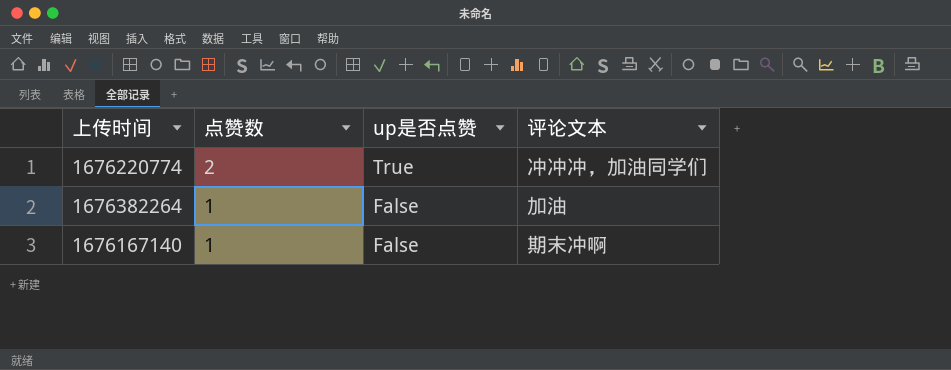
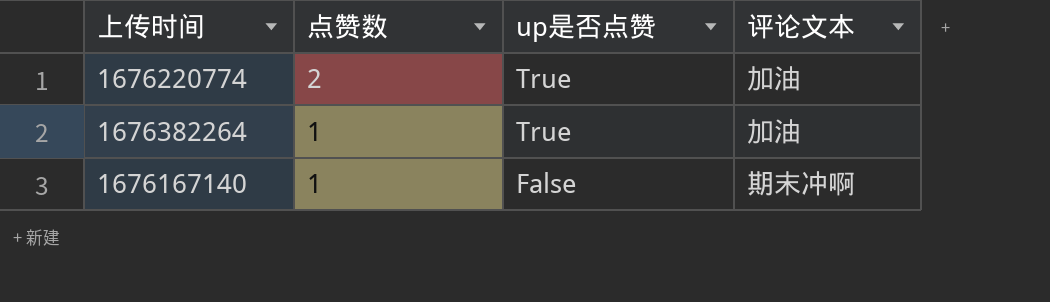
1676220774 | 评论文本: 冲冲冲，加油同学们 -> 加油
1676382264 | up是否点赞: False -> True

